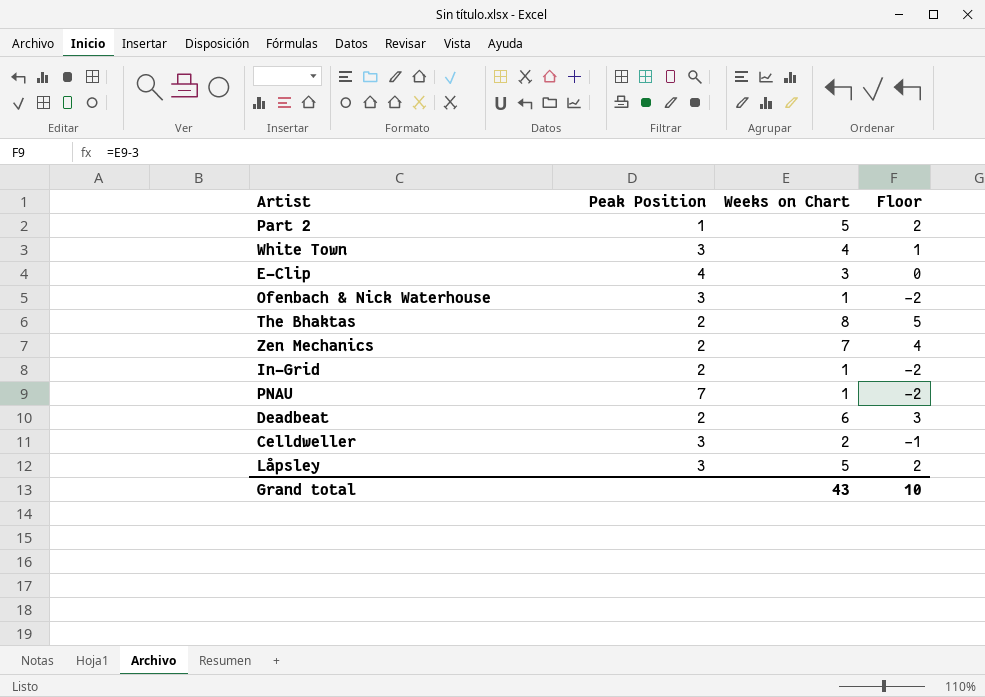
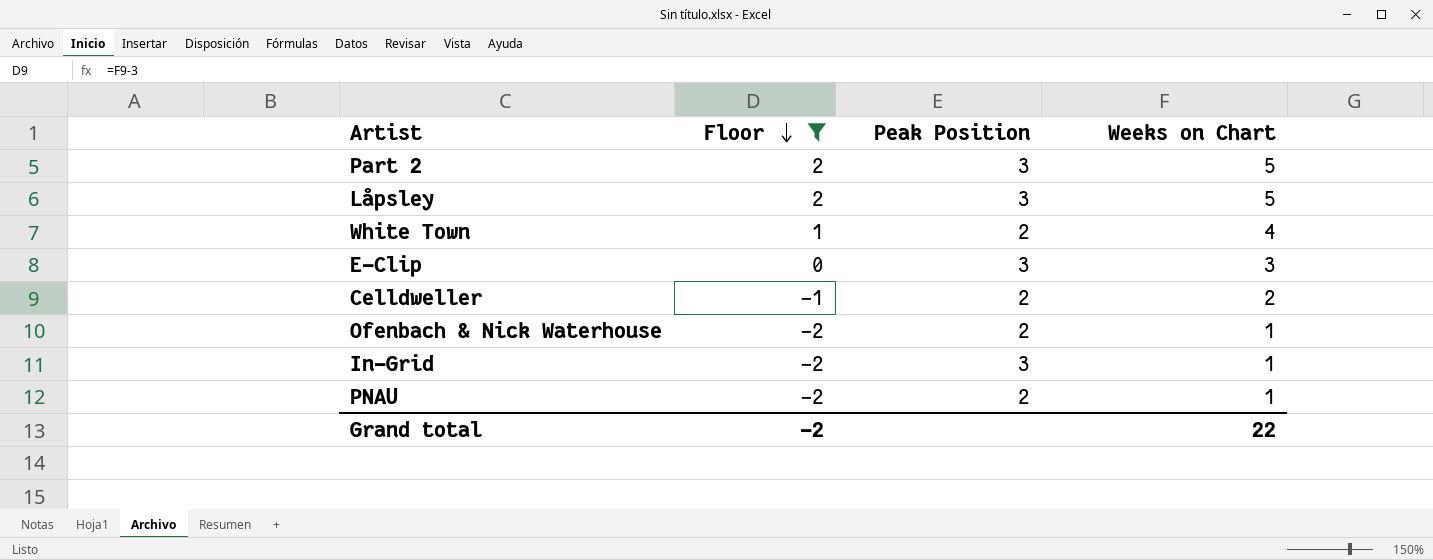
filter: none -> Floor <= 2
row order: none -> Floor descending
column Floor | position: 4 -> 2
Part 2 | Peak Position: 1 -> 3
White Town | Peak Position: 3 -> 2
E-Clip | Peak Position: 4 -> 3
Celldweller | Peak Position: 3 -> 2
Ofenbach & Nick Waterhouse | Peak Position: 3 -> 2
In-Grid | Peak Position: 2 -> 3
PNAU | Peak Position: 7 -> 2
Grand total | Floor: 10 -> -2
Grand total | Weeks on Chart: 43 -> 22

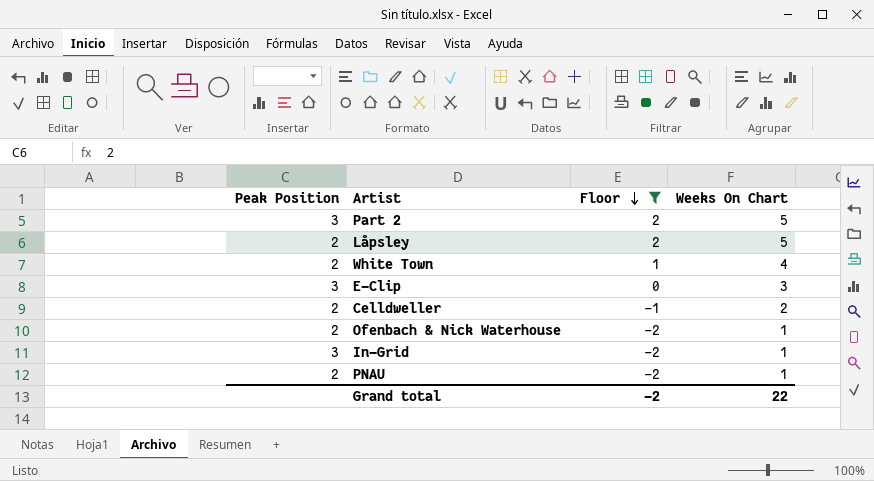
column Peak Position | position: 3 -> 1
column name: Weeks on Chart -> Weeks On Chart
Låpsley | Peak Position: 3 -> 2

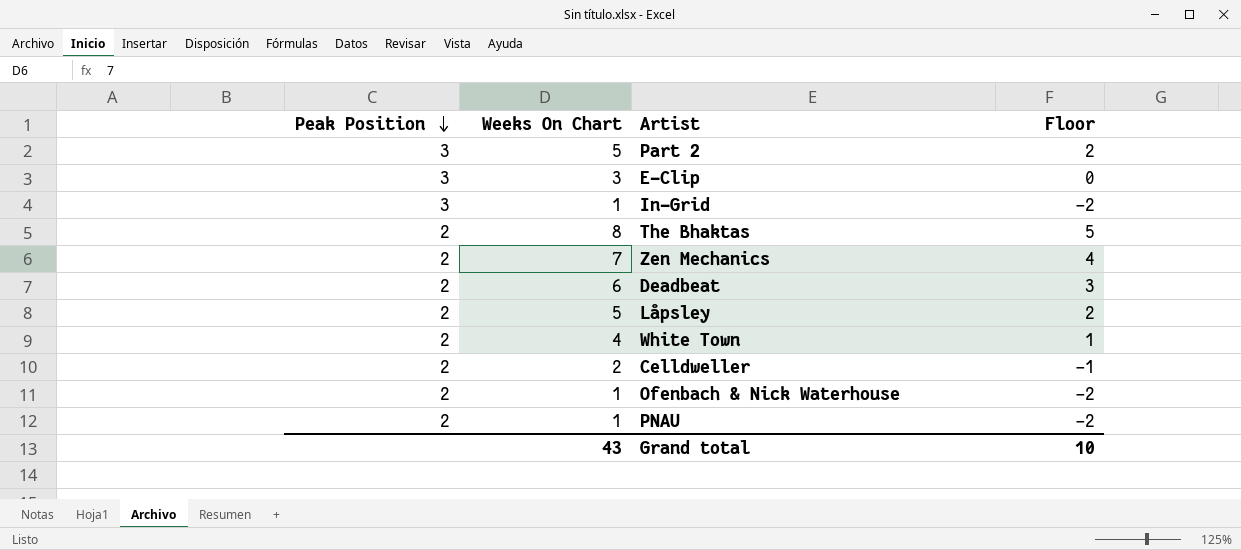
filter: Floor <= 2 -> none
row order: Floor descending -> Peak Position descending
column Weeks On Chart | position: 4 -> 2
Grand total | Weeks On Chart: 22 -> 43
Grand total | Floor: -2 -> 10

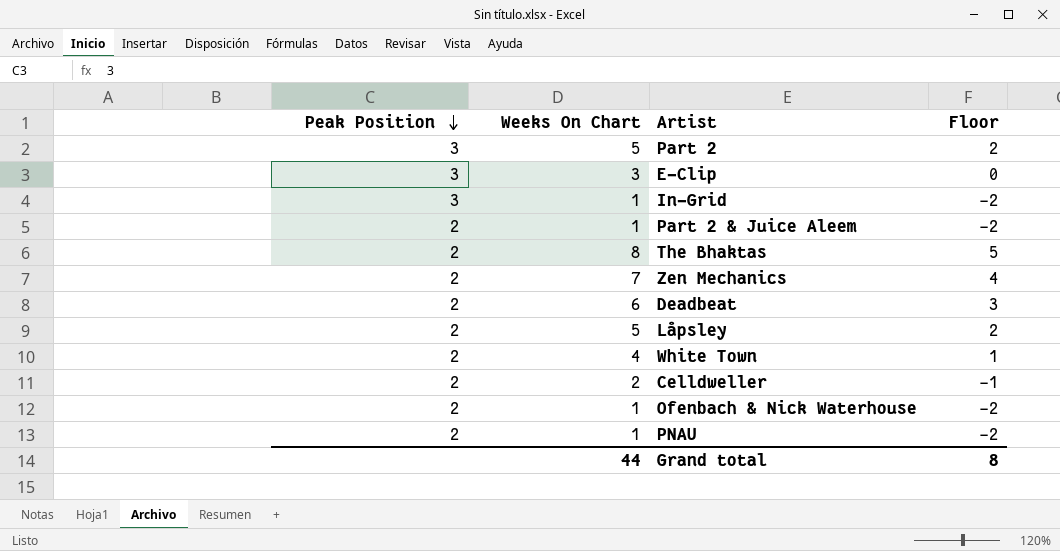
row Part 2 & Juice Aleem: none -> 2 | 1 | -2
Grand total | Weeks On Chart: 43 -> 44
Grand total | Floor: 10 -> 8

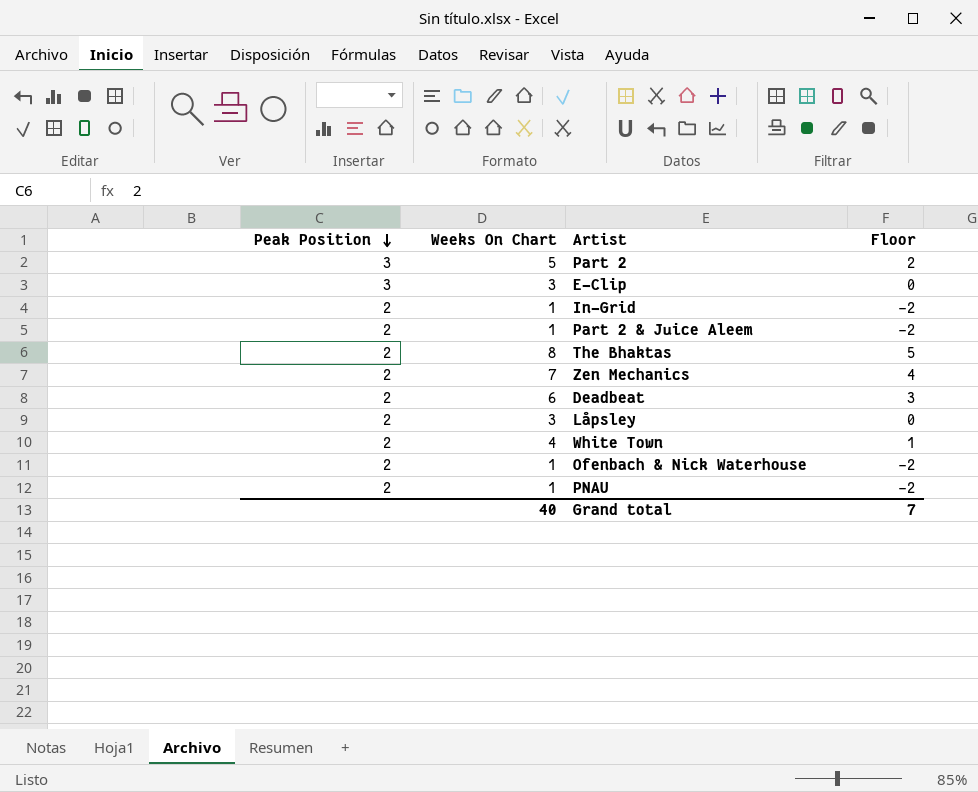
row Celldweller: 2 | 2 | -1 -> none
In-Grid | Peak Position: 3 -> 2
Låpsley | Weeks On Chart: 5 -> 3
Låpsley | Floor: 2 -> 0
Grand total | Weeks On Chart: 44 -> 40
Grand total | Floor: 8 -> 7

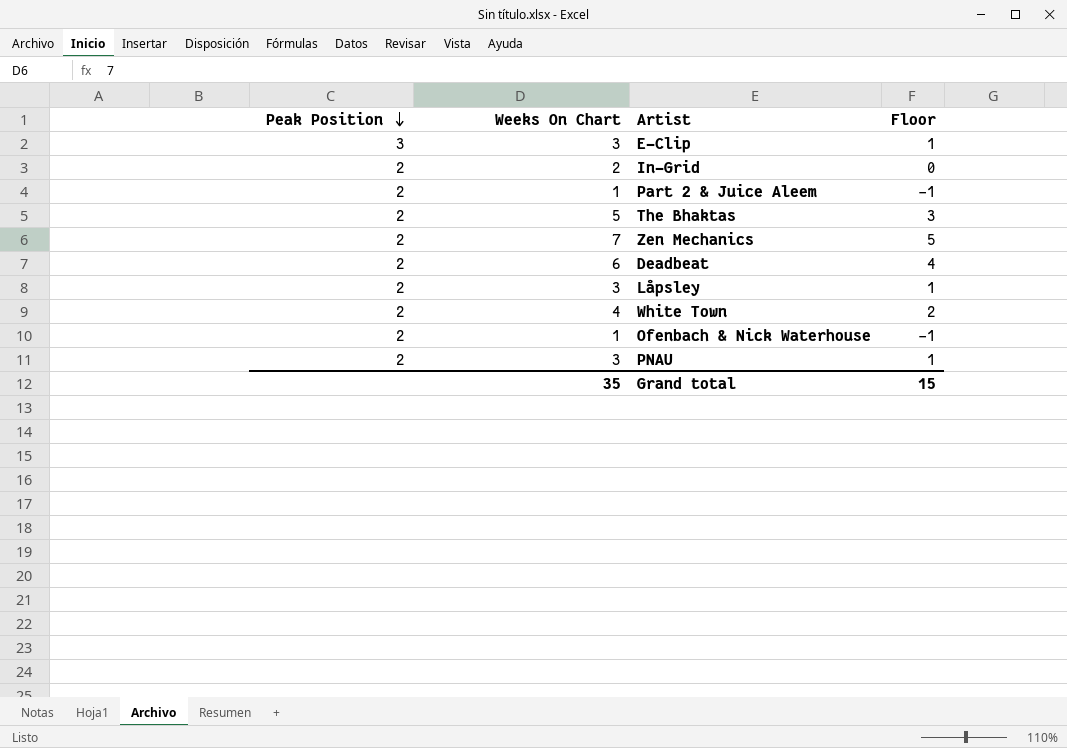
column Floor | formula: [Weeks On Chart] - 3 -> [Weeks On Chart] - 2
row Part 2: 3 | 5 | 2 -> none
In-Grid | Weeks On Chart: 1 -> 2
The Bhaktas | Weeks On Chart: 8 -> 5
PNAU | Weeks On Chart: 1 -> 3
Grand total | Weeks On Chart: 40 -> 35
Grand total | Floor: 7 -> 15

